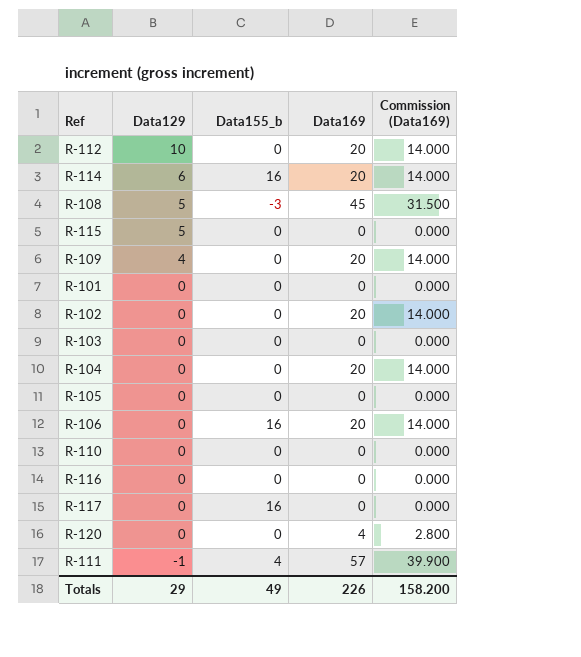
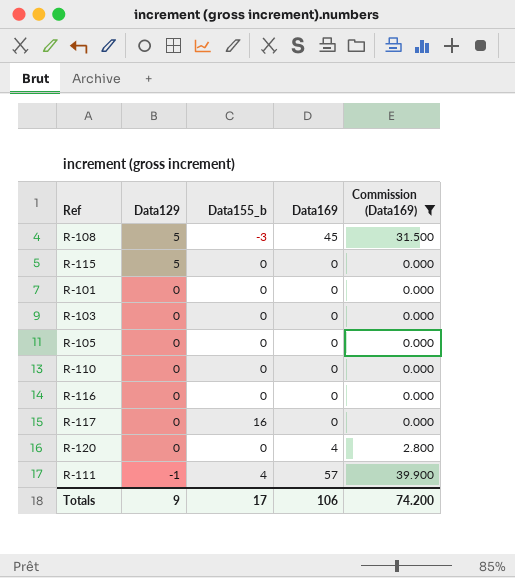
filter: none -> Commission (Data169) != 14.000
Totals | Data129: 29 -> 9
Totals | Data155_b: 49 -> 17
Totals | Data169: 226 -> 106
Totals | Commission (Data169): 158.200 -> 74.200

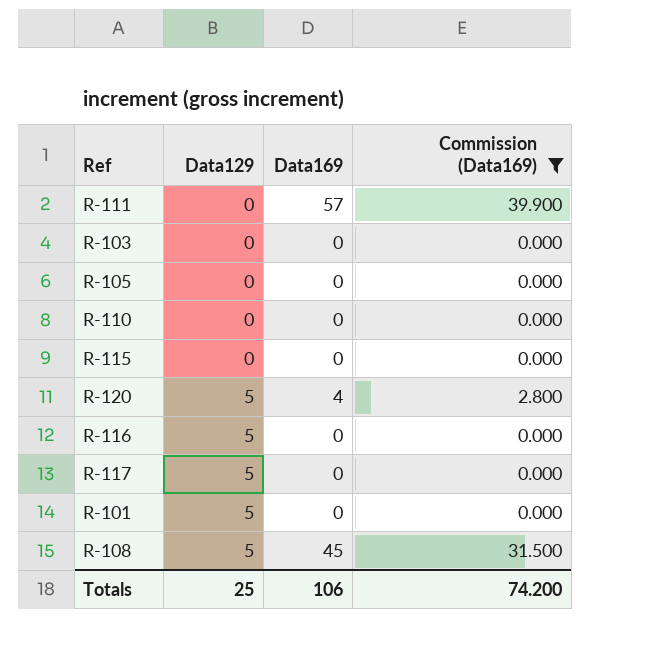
row order: Data129 descending -> Data129 ascending
column Data155_b | position: 3 -> none
R-111 | Data129: -1 -> 0
R-115 | Data129: 5 -> 0
R-120 | Data129: 0 -> 5
R-116 | Data129: 0 -> 5
R-117 | Data129: 0 -> 5
R-101 | Data129: 0 -> 5
Totals | Data129: 9 -> 25

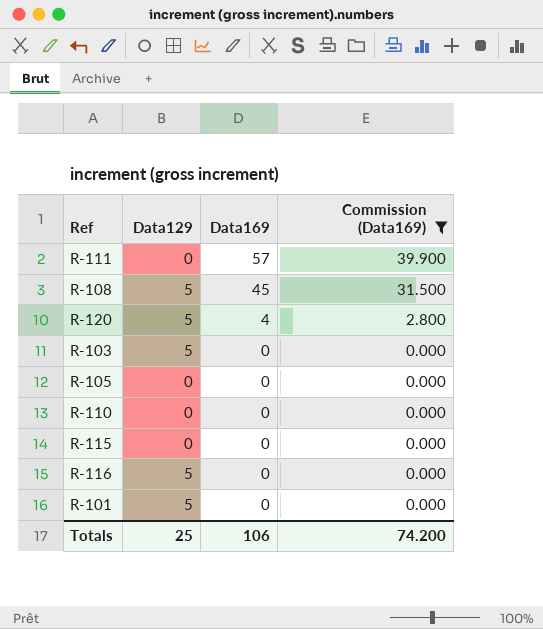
row order: Data129 ascending -> Data169 descending
row R-117: 5 | 0 | 0.000 -> none
R-103 | Data129: 0 -> 5

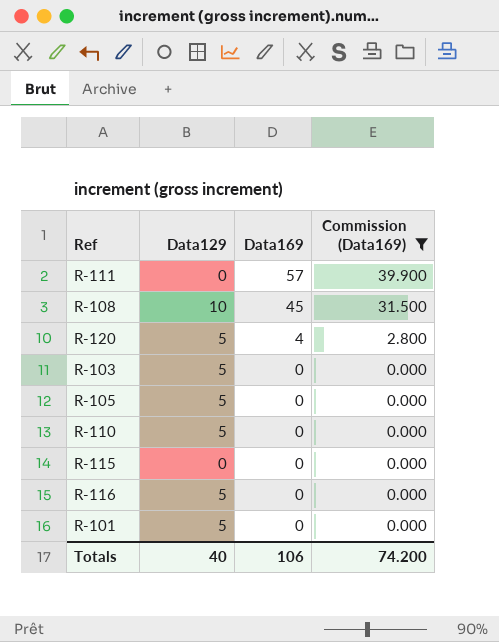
R-108 | Data129: 5 -> 10
R-105 | Data129: 0 -> 5
R-110 | Data129: 0 -> 5
Totals | Data129: 25 -> 40

